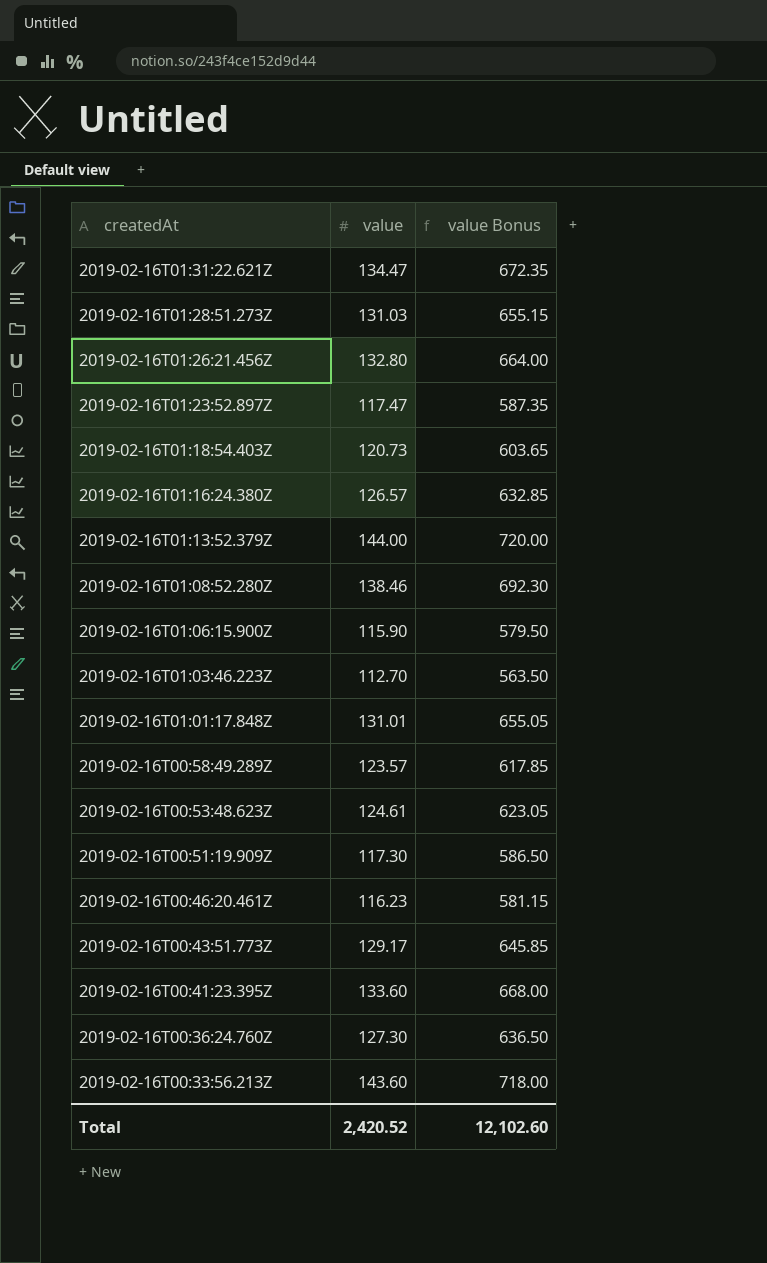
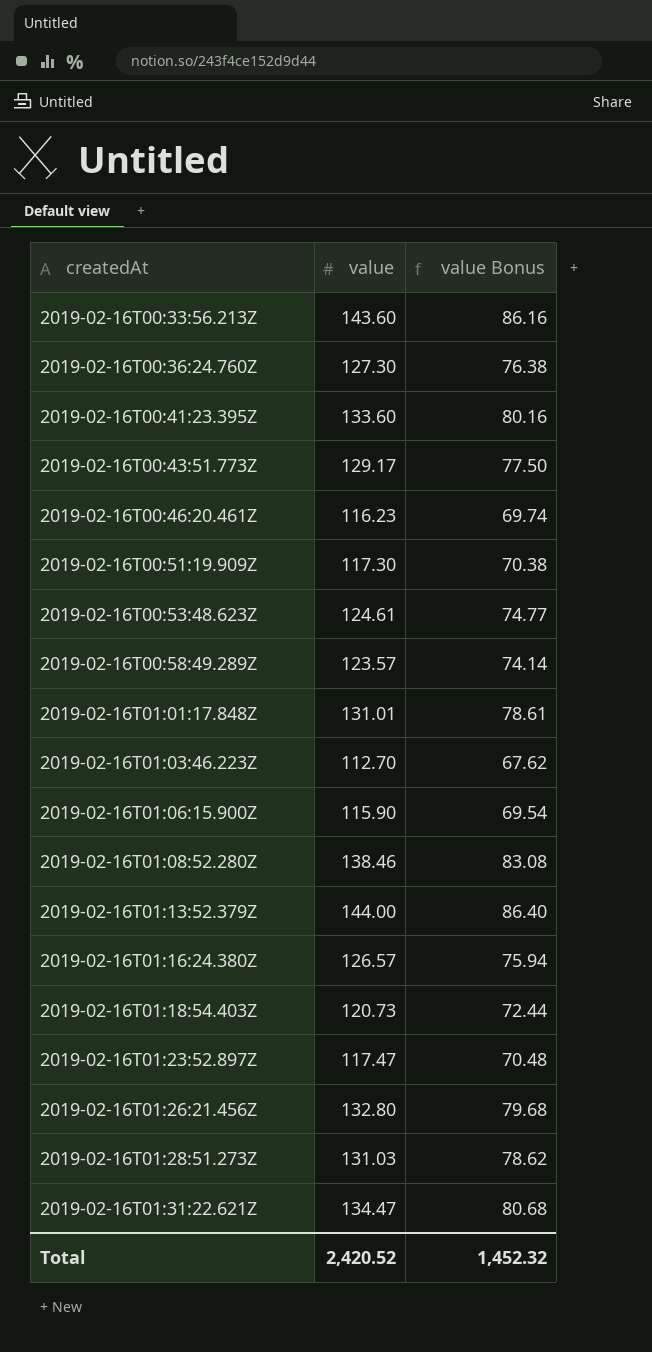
row order: createdAt descending -> createdAt ascending
column value Bonus | formula: [value] * 5 -> [value] * 0.6
Total | value Bonus: 12,102.60 -> 1,452.32

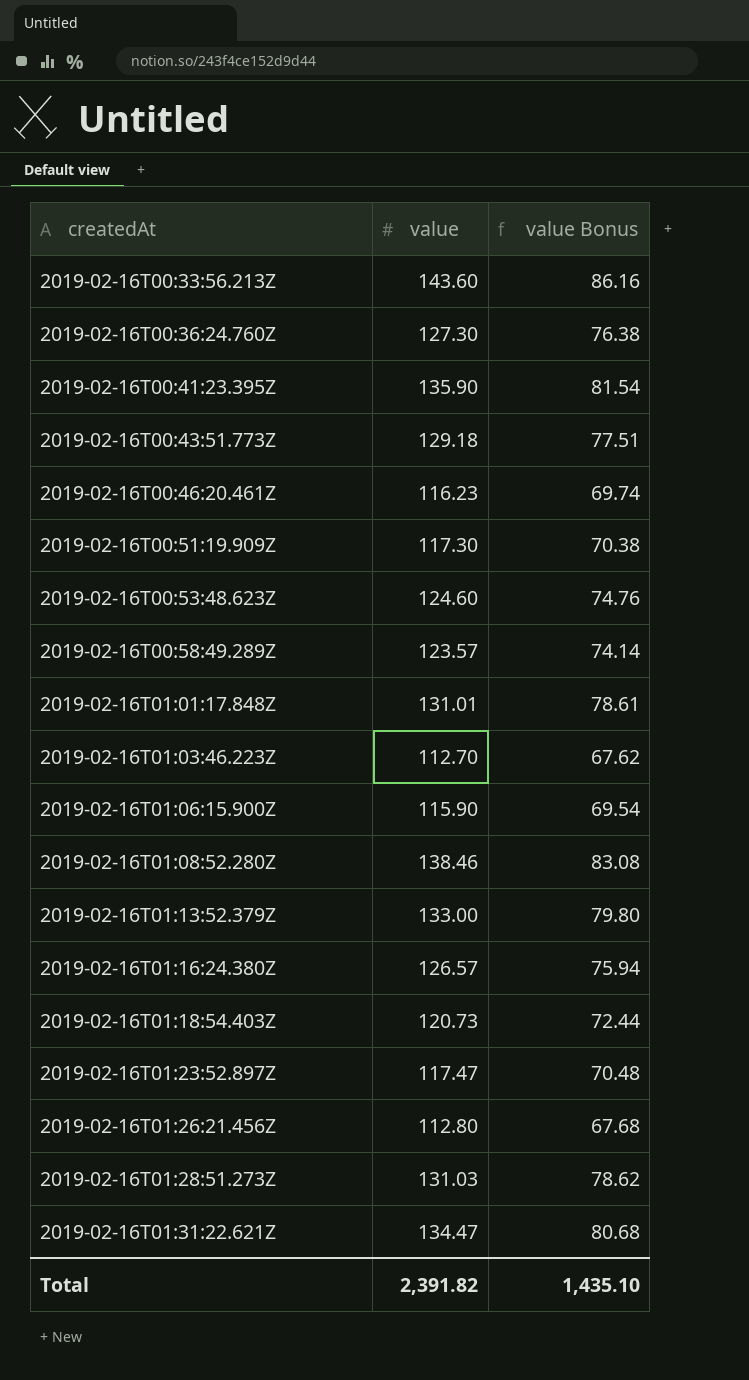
2019-02-16T00:41:23.395Z | value: 133.60 -> 135.90
2019-02-16T00:41:23.395Z | value Bonus: 80.16 -> 81.54
2019-02-16T00:43:51.773Z | value: 129.17 -> 129.18
2019-02-16T00:43:51.773Z | value Bonus: 77.50 -> 77.51
2019-02-16T00:53:48.623Z | value: 124.61 -> 124.60
2019-02-16T00:53:48.623Z | value Bonus: 74.77 -> 74.76
2019-02-16T01:13:52.379Z | value: 144.00 -> 133.00
2019-02-16T01:13:52.379Z | value Bonus: 86.40 -> 79.80
2019-02-16T01:26:21.456Z | value: 132.80 -> 112.80
2019-02-16T01:26:21.456Z | value Bonus: 79.68 -> 67.68
Total | value: 2,420.52 -> 2,391.82
Total | value Bonus: 1,452.32 -> 1,435.10

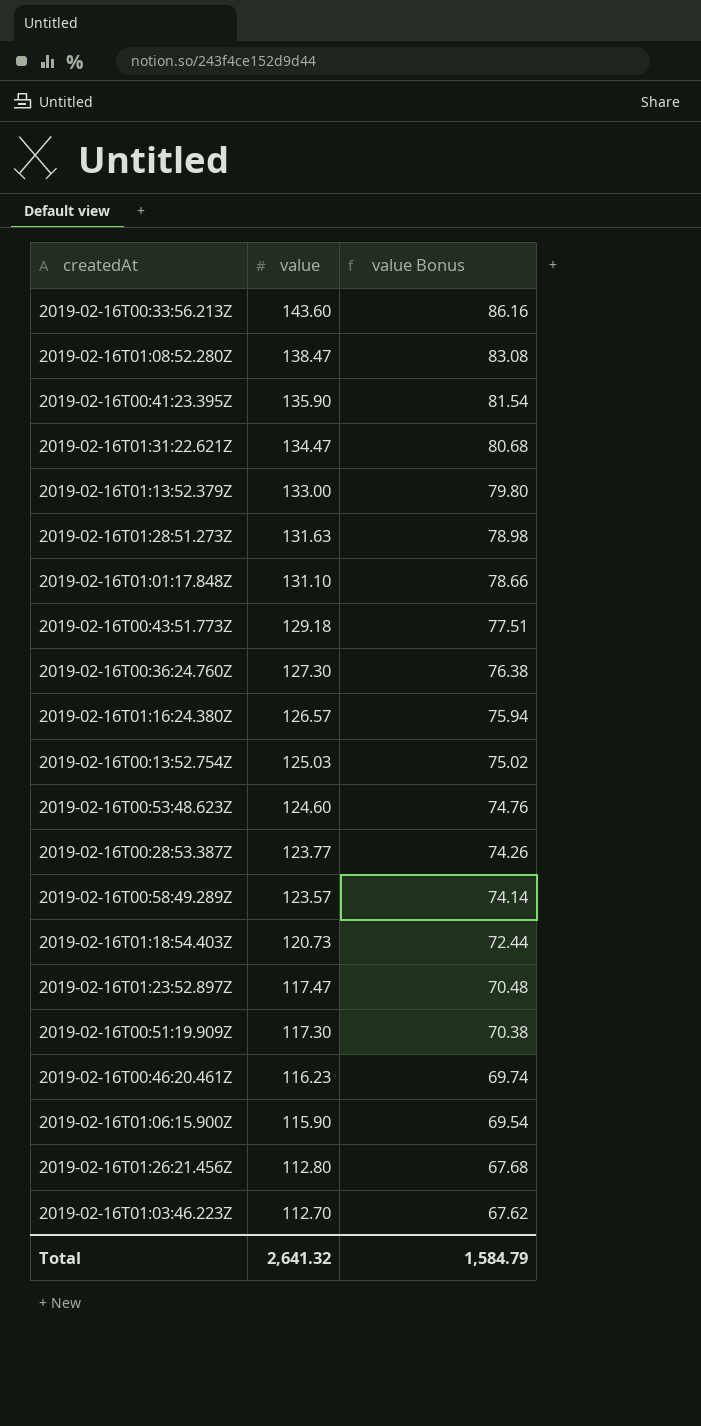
row order: createdAt ascending -> value descending
2019-02-16T01:08:52.280Z | value: 138.46 -> 138.47
2019-02-16T01:28:51.273Z | value: 131.03 -> 131.63
2019-02-16T01:28:51.273Z | value Bonus: 78.62 -> 78.98
2019-02-16T01:01:17.848Z | value: 131.01 -> 131.10
2019-02-16T01:01:17.848Z | value Bonus: 78.61 -> 78.66
row 2019-02-16T00:13:52.754Z: none -> 125.03 | 75.02
row 2019-02-16T00:28:53.387Z: none -> 123.77 | 74.26
Total | value: 2,391.82 -> 2,641.32
Total | value Bonus: 1,435.10 -> 1,584.79

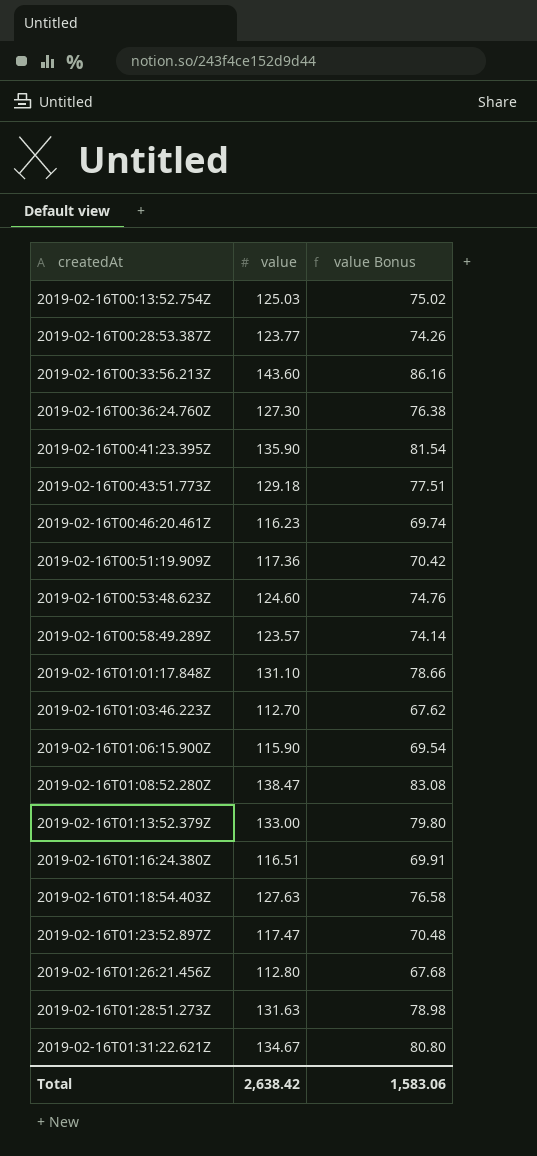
row order: value descending -> createdAt ascending
2019-02-16T00:51:19.909Z | value: 117.30 -> 117.36
2019-02-16T00:51:19.909Z | value Bonus: 70.38 -> 70.42
2019-02-16T01:16:24.380Z | value: 126.57 -> 116.51
2019-02-16T01:16:24.380Z | value Bonus: 75.94 -> 69.91
2019-02-16T01:18:54.403Z | value: 120.73 -> 127.63
2019-02-16T01:18:54.403Z | value Bonus: 72.44 -> 76.58
2019-02-16T01:31:22.621Z | value: 134.47 -> 134.67
2019-02-16T01:31:22.621Z | value Bonus: 80.68 -> 80.80
Total | value: 2,641.32 -> 2,638.42
Total | value Bonus: 1,584.79 -> 1,583.06

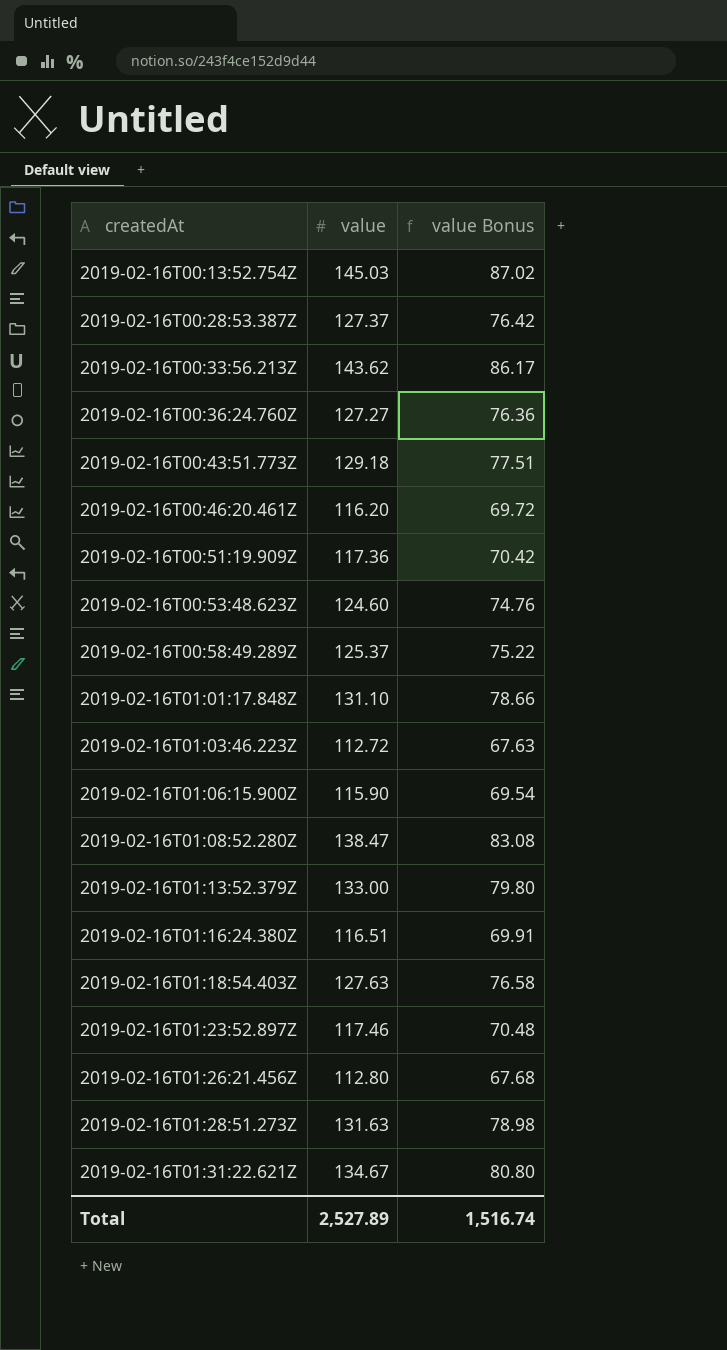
row 2019-02-16T00:41:23.395Z: 135.90 | 81.54 -> none
2019-02-16T00:13:52.754Z | value: 125.03 -> 145.03
2019-02-16T00:13:52.754Z | value Bonus: 75.02 -> 87.02
2019-02-16T00:28:53.387Z | value: 123.77 -> 127.37
2019-02-16T00:28:53.387Z | value Bonus: 74.26 -> 76.42
2019-02-16T00:33:56.213Z | value: 143.60 -> 143.62
2019-02-16T00:33:56.213Z | value Bonus: 86.16 -> 86.17
2019-02-16T00:36:24.760Z | value: 127.30 -> 127.27
2019-02-16T00:36:24.760Z | value Bonus: 76.38 -> 76.36
2019-02-16T00:46:20.461Z | value: 116.23 -> 116.20
2019-02-16T00:46:20.461Z | value Bonus: 69.74 -> 69.72
2019-02-16T00:58:49.289Z | value: 123.57 -> 125.37
2019-02-16T00:58:49.289Z | value Bonus: 74.14 -> 75.22
2019-02-16T01:03:46.223Z | value: 112.70 -> 112.72
2019-02-16T01:03:46.223Z | value Bonus: 67.62 -> 67.63
2019-02-16T01:23:52.897Z | value: 117.47 -> 117.46
Total | value: 2,638.42 -> 2,527.89
Total | value Bonus: 1,583.06 -> 1,516.74

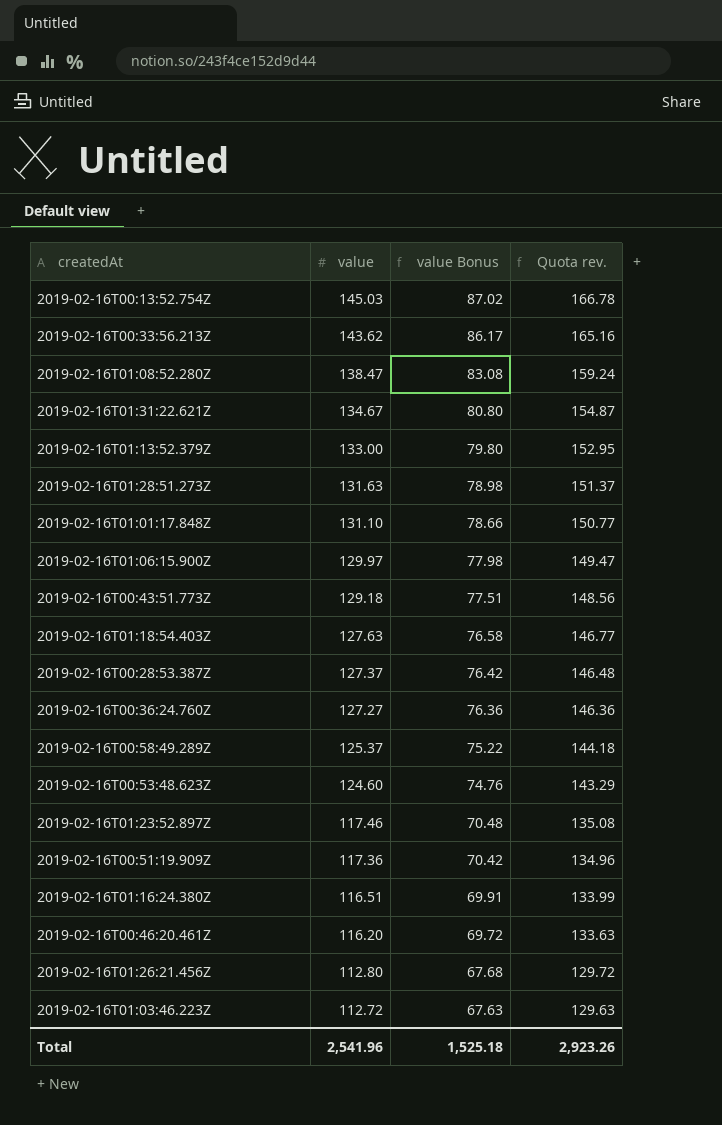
row order: createdAt ascending -> value descending
column Quota rev. | formula: none -> [value] * 1.15
2019-02-16T01:06:15.900Z | value: 115.90 -> 129.97
2019-02-16T01:06:15.900Z | value Bonus: 69.54 -> 77.98
Total | value: 2,527.89 -> 2,541.96
Total | value Bonus: 1,516.74 -> 1,525.18

